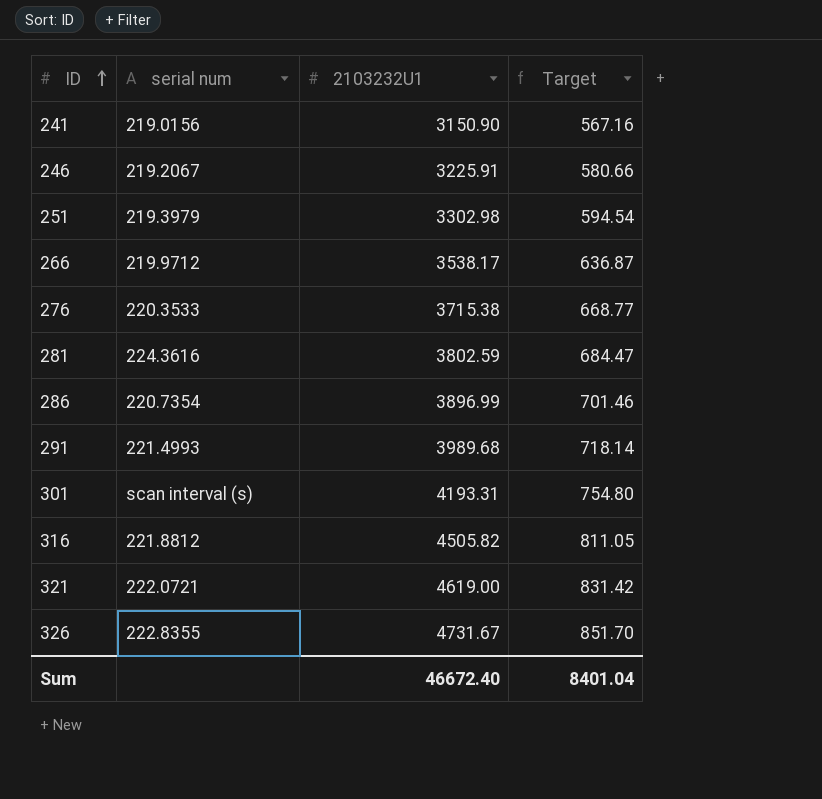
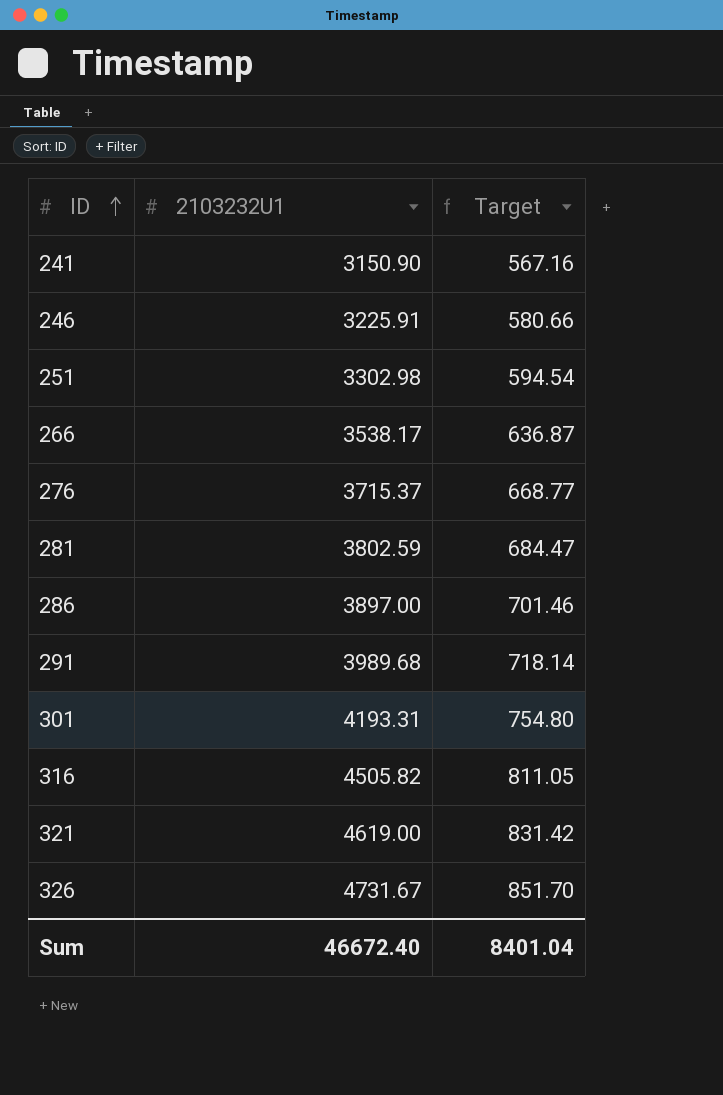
column serial num | position: 2 -> none
276 | 2103232U1: 3715.38 -> 3715.37
286 | 2103232U1: 3896.99 -> 3897.00

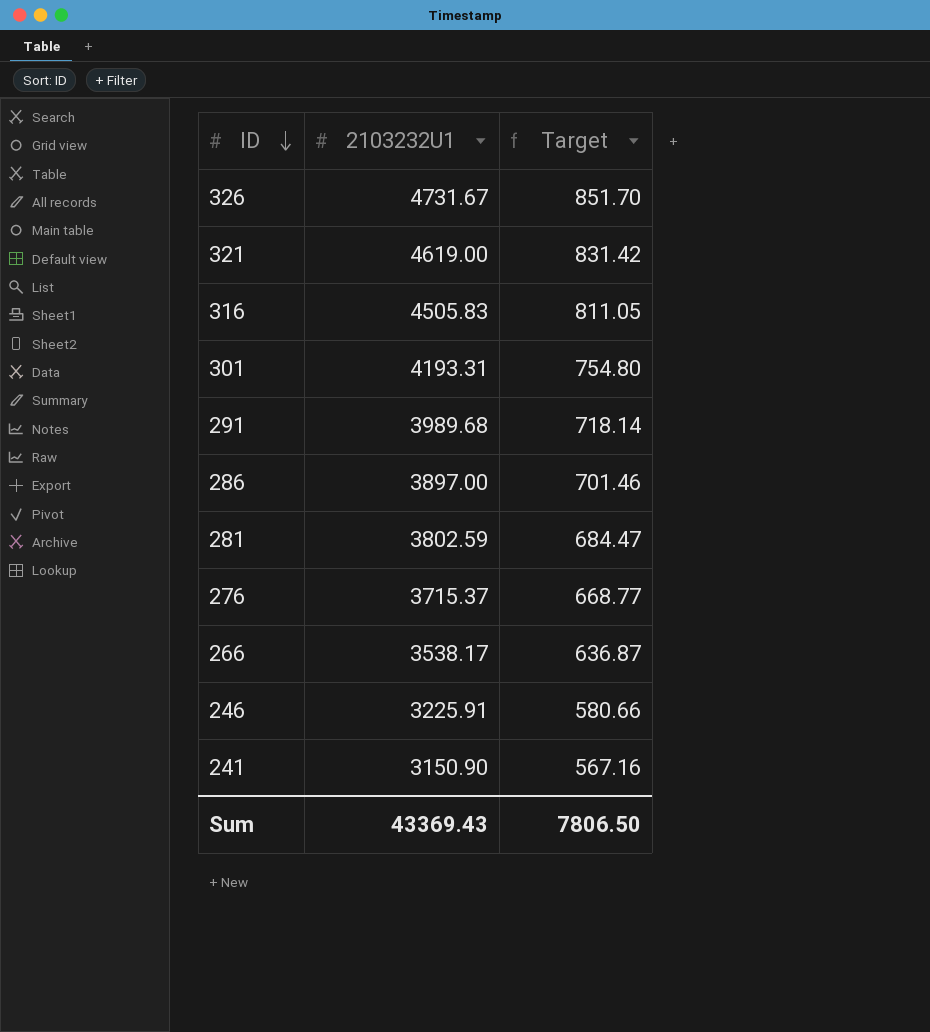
row order: ID ascending -> ID descending
row 251: 3302.98 | 594.54 -> none
316 | 2103232U1: 4505.82 -> 4505.83
Sum | 2103232U1: 46672.40 -> 43369.43
Sum | Target: 8401.04 -> 7806.50

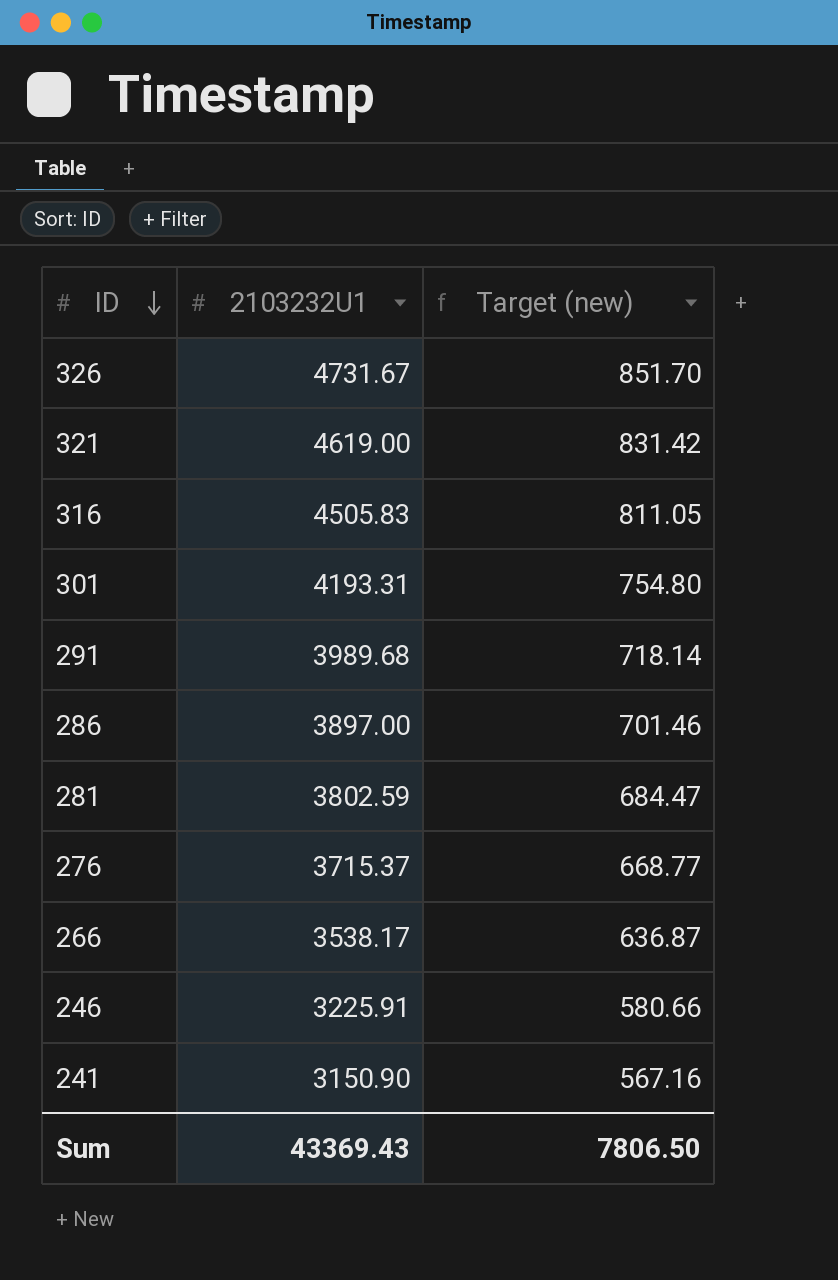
column name: Target -> Target (new)

